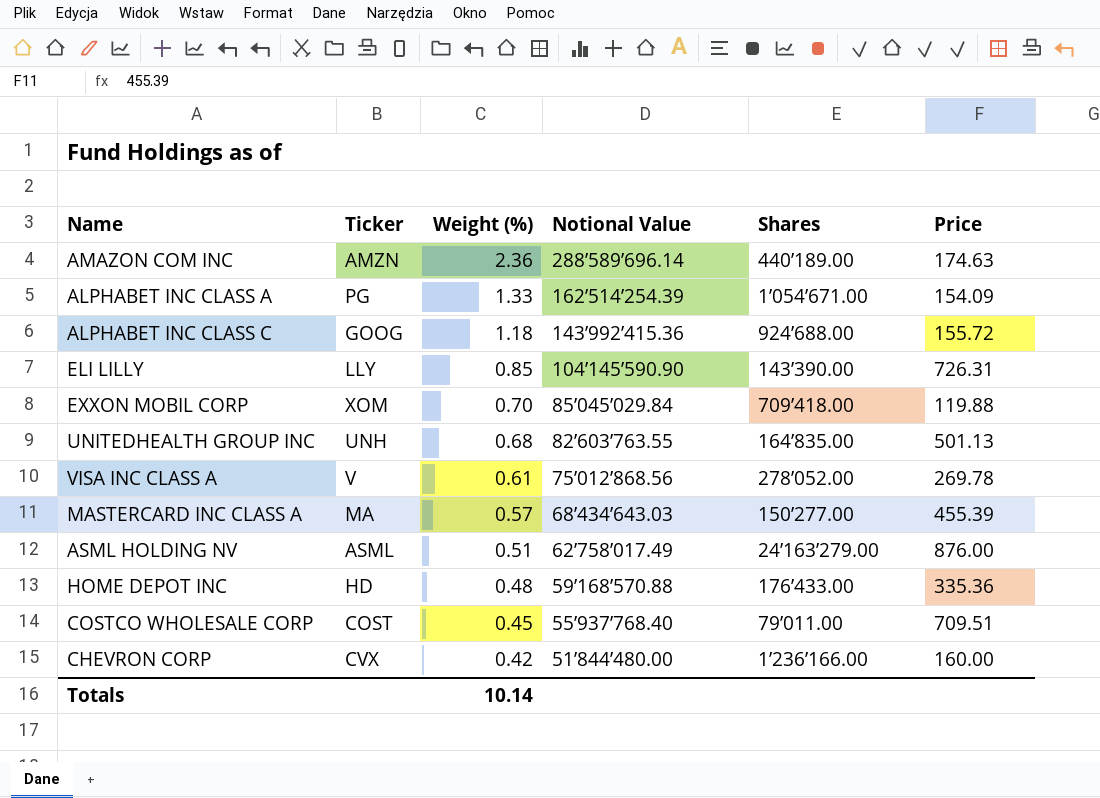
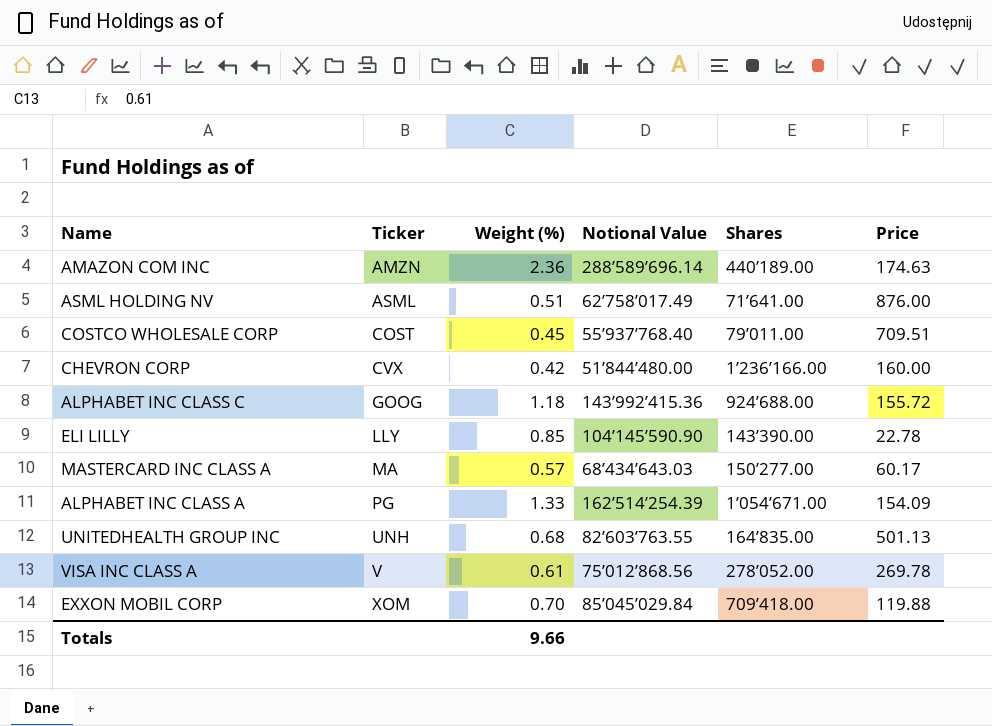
row order: Weight (%) descending -> Ticker ascending
row HOME DEPOT INC: HD | 0.48 | 59’168’570.88 | 176’433.00 | 335.36 -> none
ASML HOLDING NV | Shares: 24’163’279.00 -> 71’641.00
ELI LILLY | Price: 726.31 -> 22.78
MASTERCARD INC CLASS A | Price: 455.39 -> 60.17
Totals | Weight (%): 10.14 -> 9.66

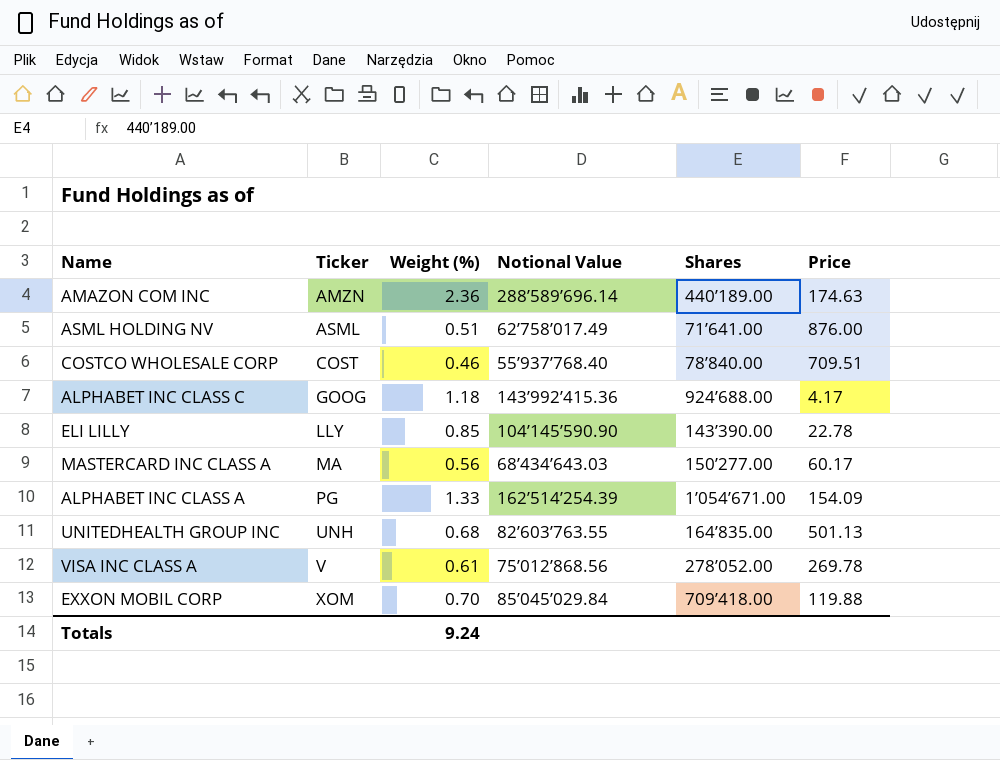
row CHEVRON CORP: CVX | 0.42 | 51’844’480.00 | 1’236’166.00 | 160.00 -> none
COSTCO WHOLESALE CORP | Weight (%): 0.45 -> 0.46
COSTCO WHOLESALE CORP | Shares: 79’011.00 -> 78’840.00
ALPHABET INC CLASS C | Price: 155.72 -> 4.17
MASTERCARD INC CLASS A | Weight (%): 0.57 -> 0.56
Totals | Weight (%): 9.66 -> 9.24

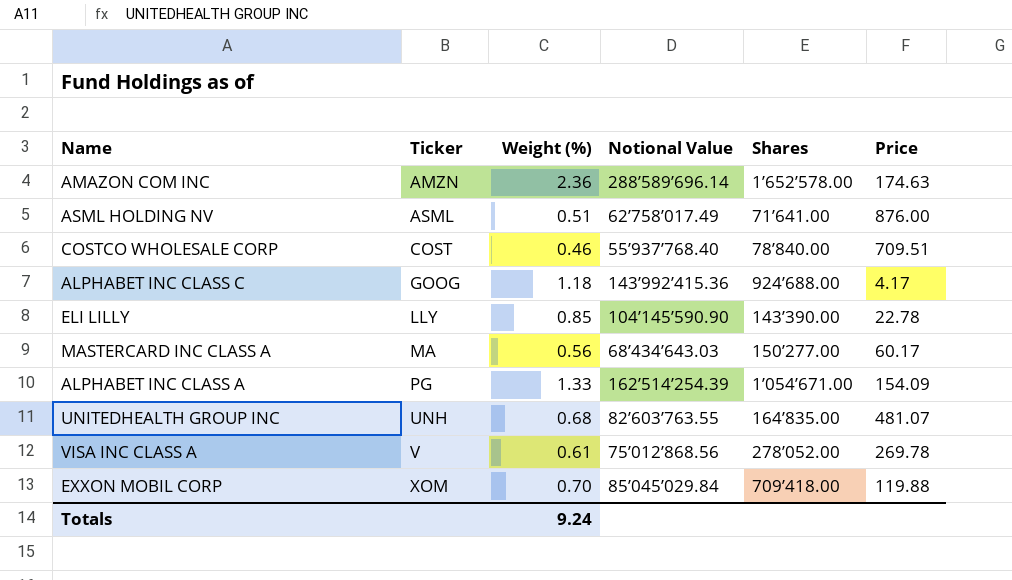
AMAZON COM INC | Shares: 440’189.00 -> 1’652’578.00
UNITEDHEALTH GROUP INC | Price: 501.13 -> 481.07

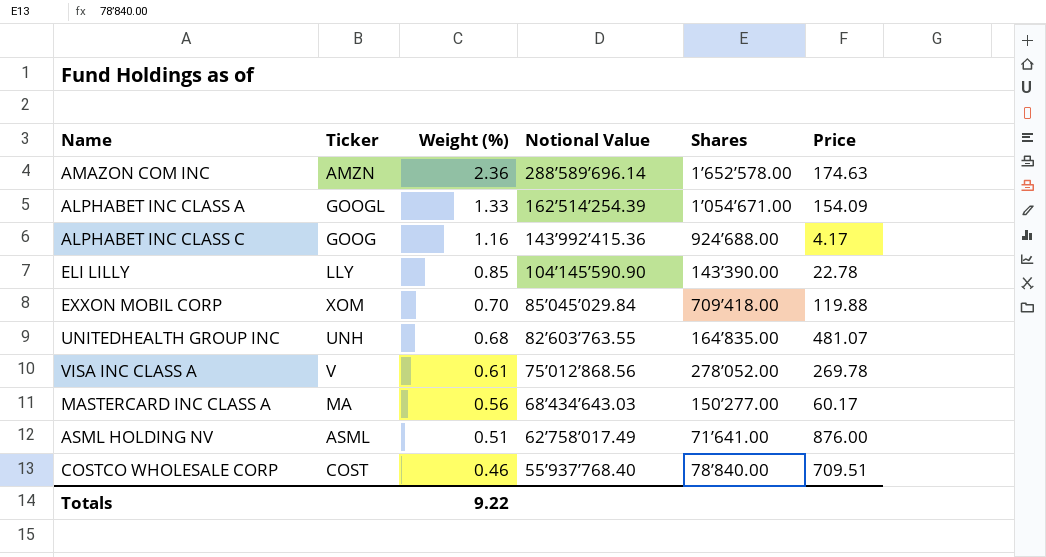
row order: Ticker ascending -> Weight (%) descending
ALPHABET INC CLASS A | Ticker: PG -> GOOGL
ALPHABET INC CLASS C | Weight (%): 1.18 -> 1.16
Totals | Weight (%): 9.24 -> 9.22

